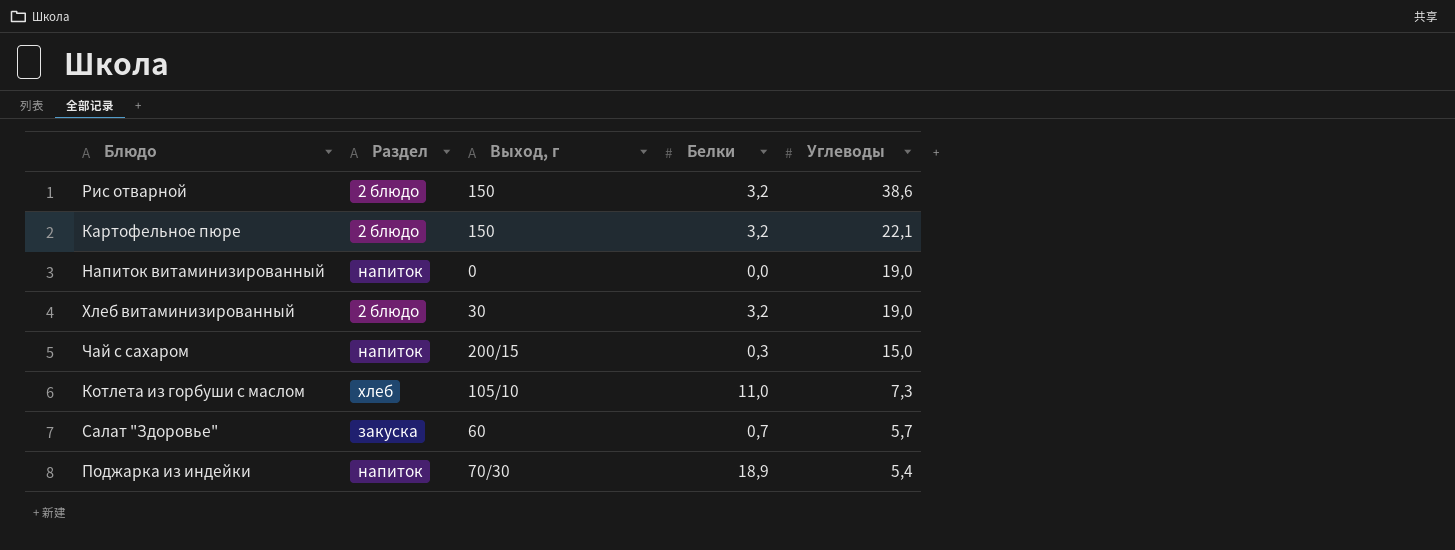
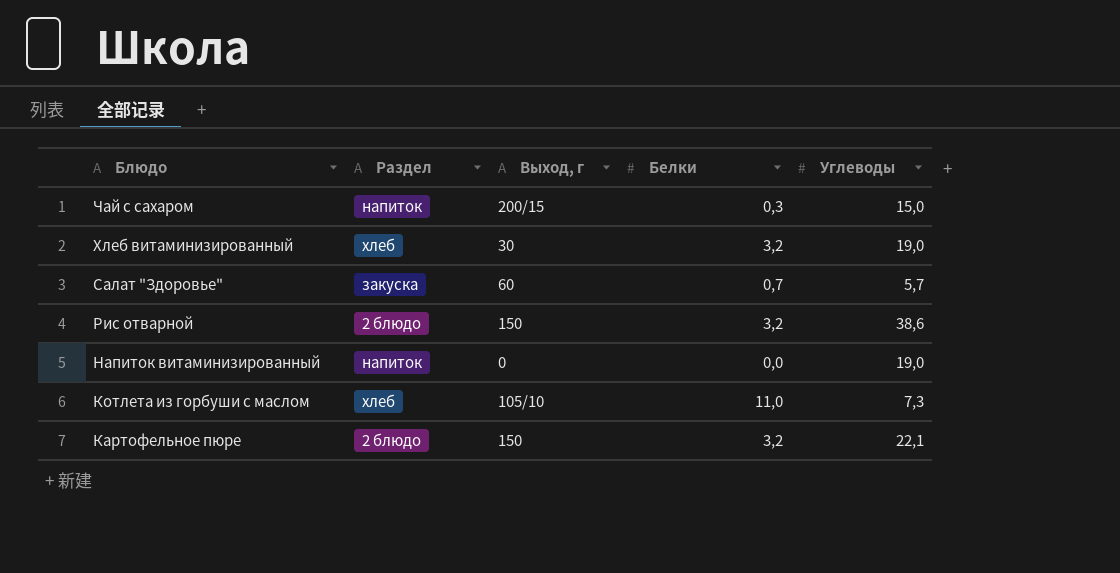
row order: Углеводы descending -> Блюдо descending
row Поджарка из индейки: напиток | 70/30 | 18,9 | 5,4 -> none
Хлеб витаминизированный | Раздел: 2 блюдо -> хлеб

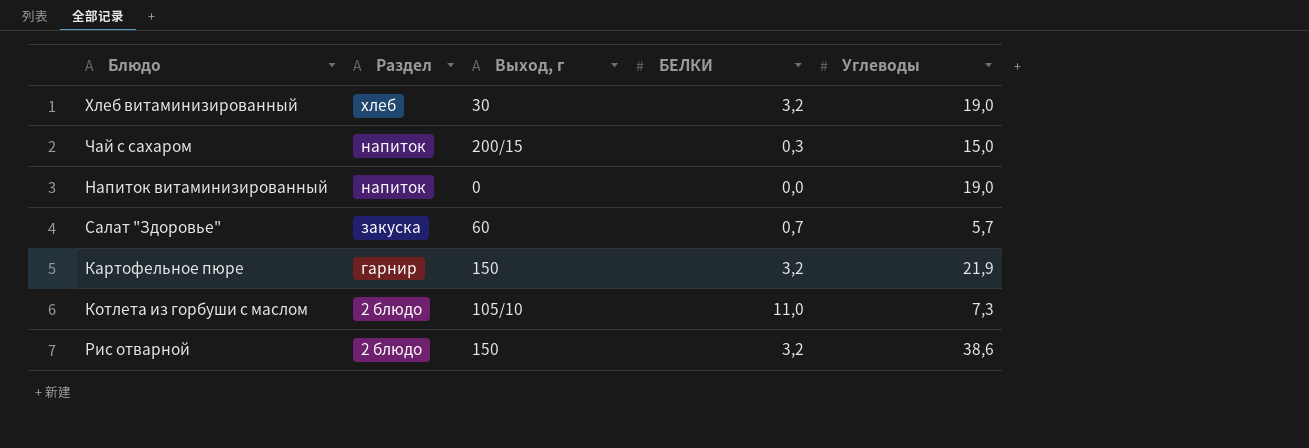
row order: Блюдо descending -> Раздел descending
column name: Белки -> БЕЛКИ
Картофельное пюре | Раздел: 2 блюдо -> гарнир
Картофельное пюре | Углеводы: 22,1 -> 21,9
Котлета из горбуши с маслом | Раздел: хлеб -> 2 блюдо

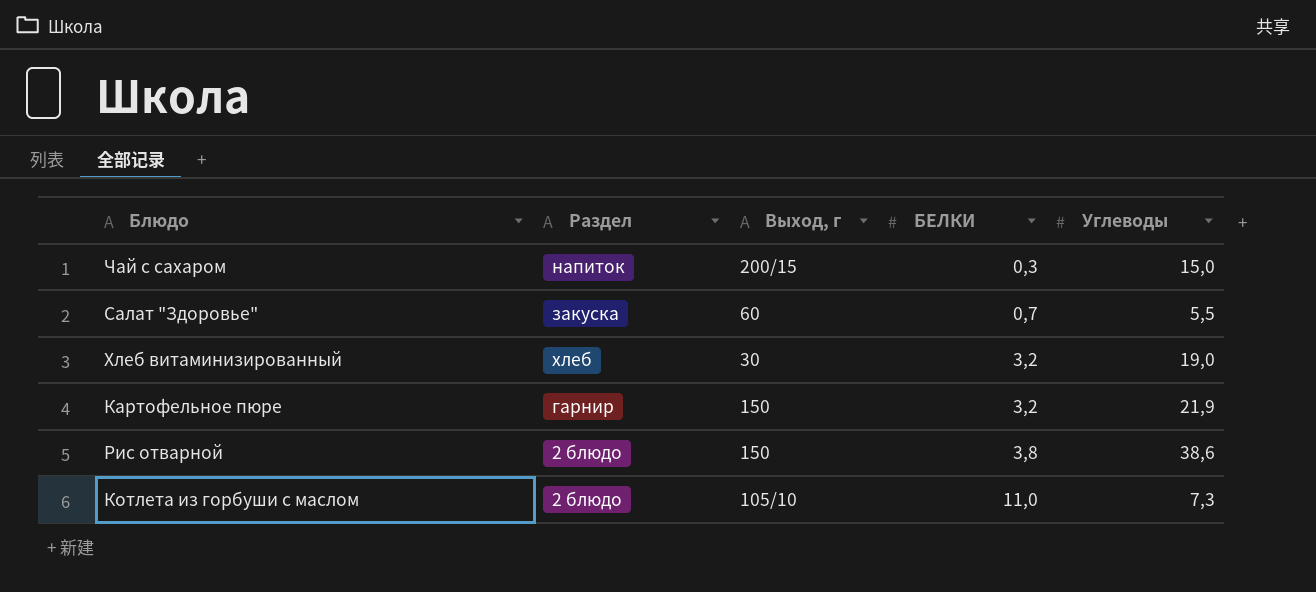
row order: Раздел descending -> БЕЛКИ ascending
row Напиток витаминизированный: напиток | 0 | 0,0 | 19,0 -> none
Салат "Здоровье" | Углеводы: 5,7 -> 5,5
Рис отварной | БЕЛКИ: 3,2 -> 3,8

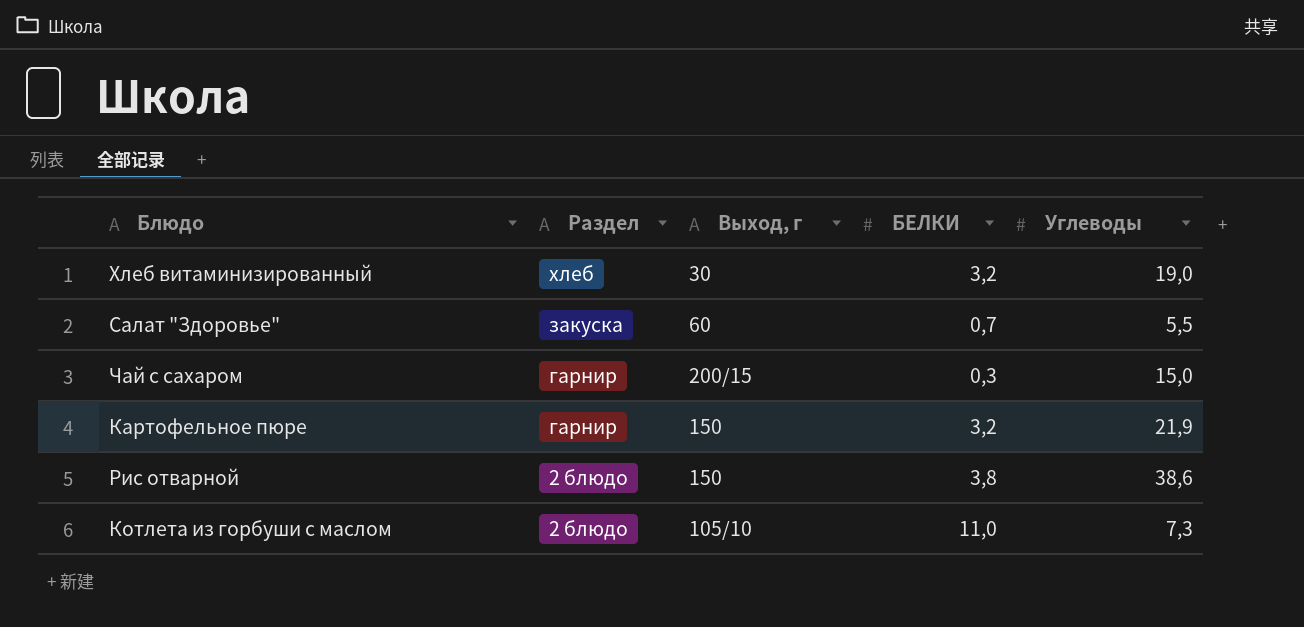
row order: БЕЛКИ ascending -> Раздел descending
Чай с сахаром | Раздел: напиток -> гарнир

